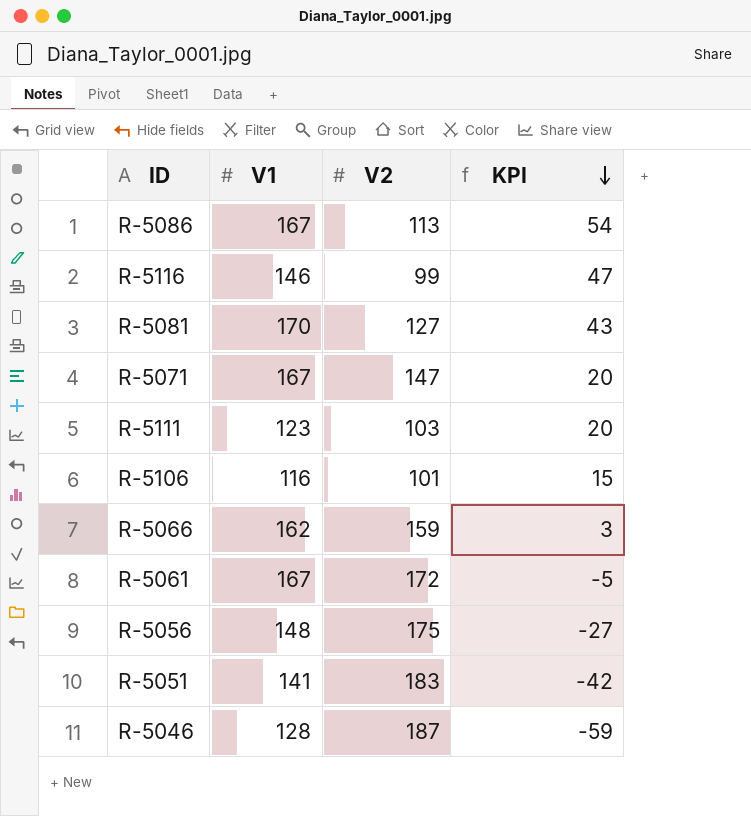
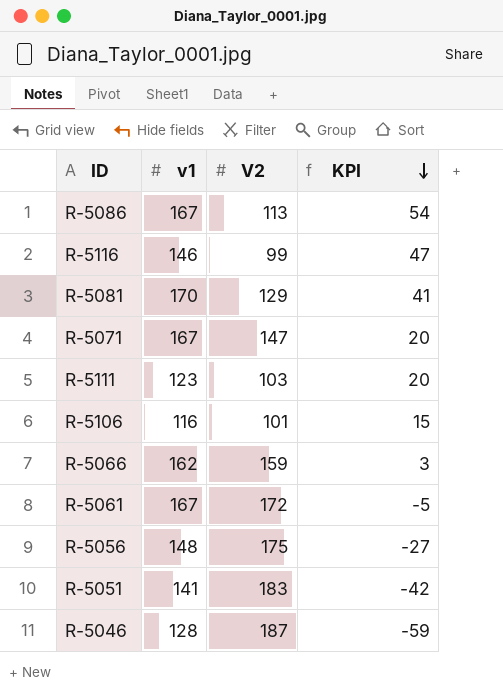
column name: V1 -> v1
R-5081 | V2: 127 -> 129
R-5081 | KPI: 43 -> 41

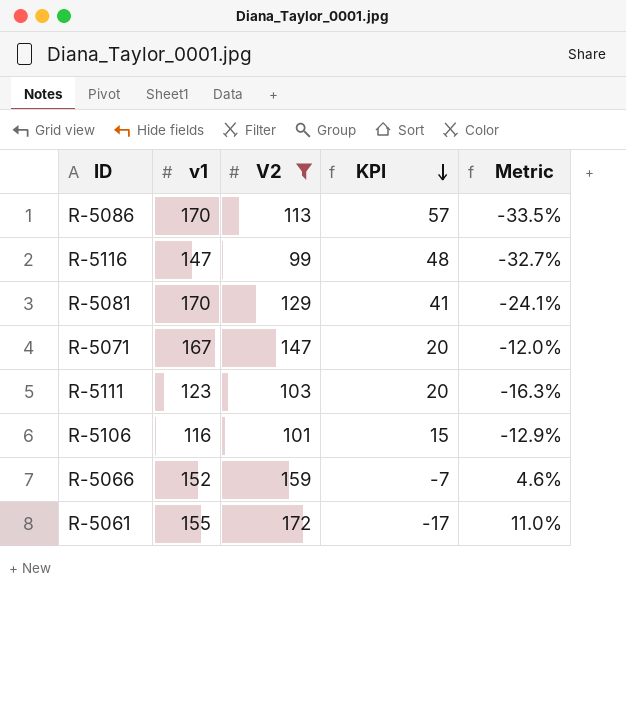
filter: none -> V2 <= 172
column Metric | formula: none -> ([V2] - [v1]) / [v1]
R-5086 | v1: 167 -> 170
R-5086 | KPI: 54 -> 57
R-5116 | v1: 146 -> 147
R-5116 | KPI: 47 -> 48
R-5066 | v1: 162 -> 152
R-5066 | KPI: 3 -> -7
R-5061 | v1: 167 -> 155
R-5061 | KPI: -5 -> -17

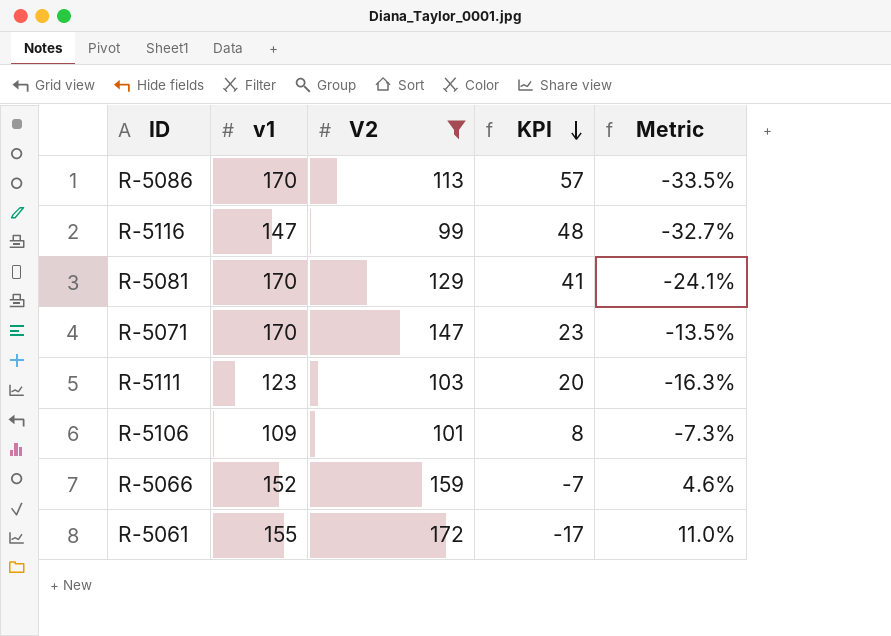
R-5071 | v1: 167 -> 170
R-5071 | KPI: 20 -> 23
R-5071 | Metric: -12.0% -> -13.5%
R-5106 | v1: 116 -> 109
R-5106 | KPI: 15 -> 8
R-5106 | Metric: -12.9% -> -7.3%

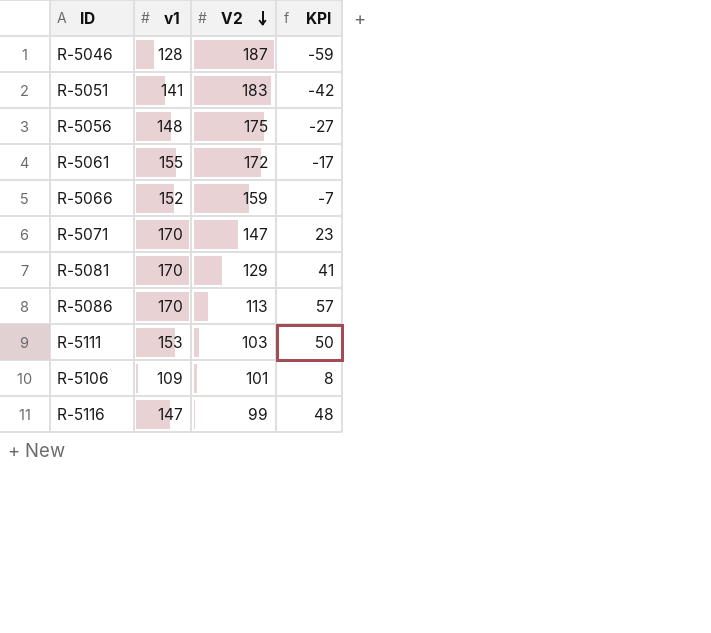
filter: V2 <= 172 -> none
row order: KPI descending -> V2 descending
column Metric | formula: ([V2] - [v1]) / [v1] -> none
R-5111 | v1: 123 -> 153
R-5111 | KPI: 20 -> 50

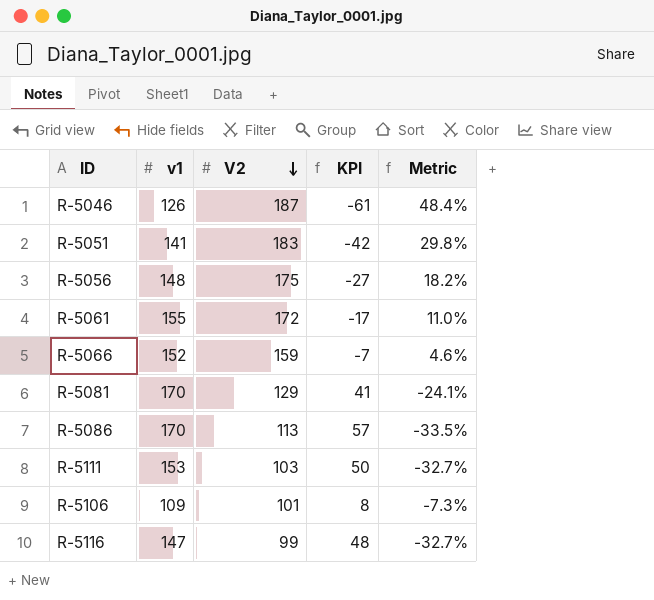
column Metric | formula: none -> ([V2] - [v1]) / [v1]
row R-5071: 170 | 147 | 23 -> none
R-5046 | v1: 128 -> 126
R-5046 | KPI: -59 -> -61

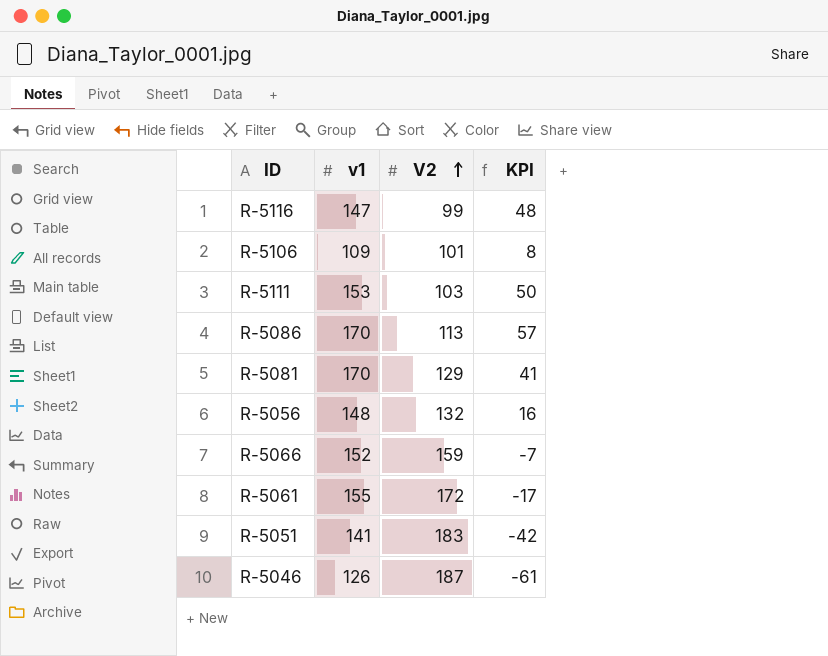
row order: V2 descending -> V2 ascending
column Metric | formula: ([V2] - [v1]) / [v1] -> none
R-5056 | V2: 175 -> 132
R-5056 | KPI: -27 -> 16

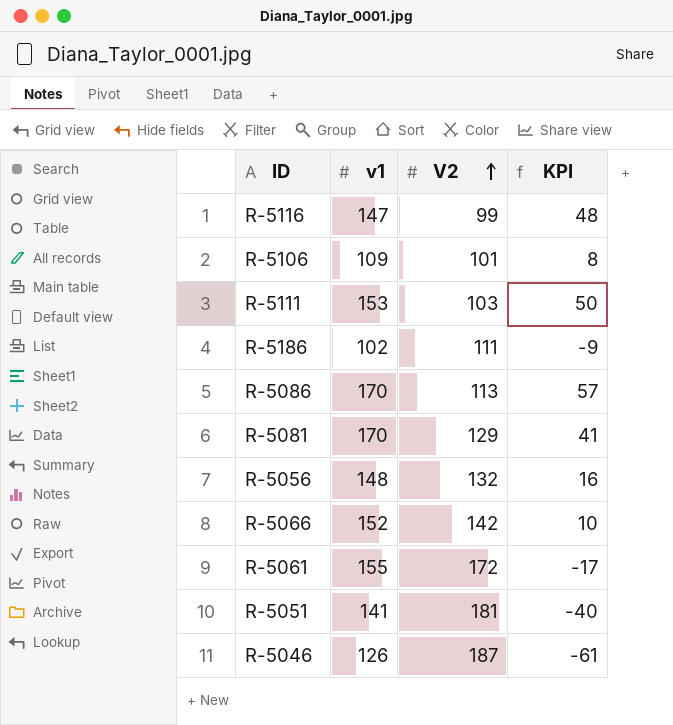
row R-5186: none -> 102 | 111 | -9
R-5066 | V2: 159 -> 142
R-5066 | KPI: -7 -> 10
R-5051 | V2: 183 -> 181
R-5051 | KPI: -42 -> -40

